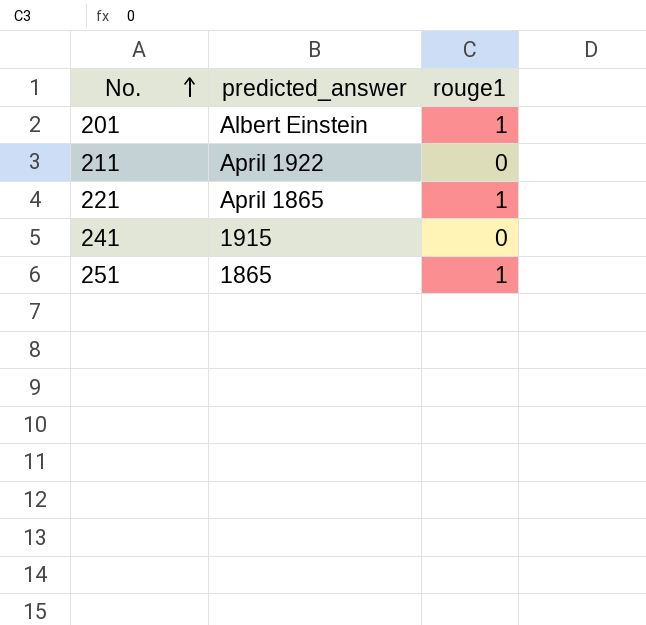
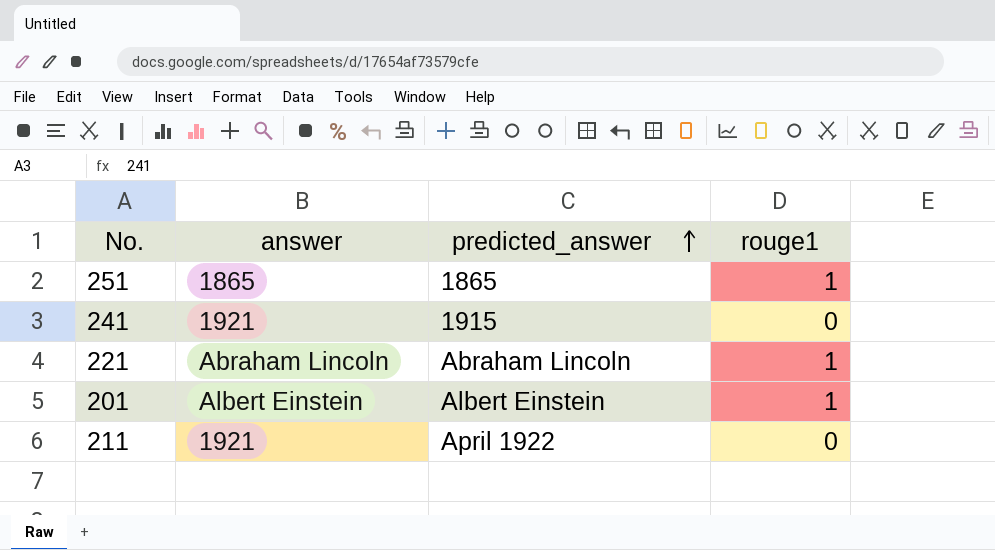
row order: No. ascending -> predicted_answer ascending
column answer | position: none -> 2
221 | predicted_answer: April 1865 -> Abraham Lincoln

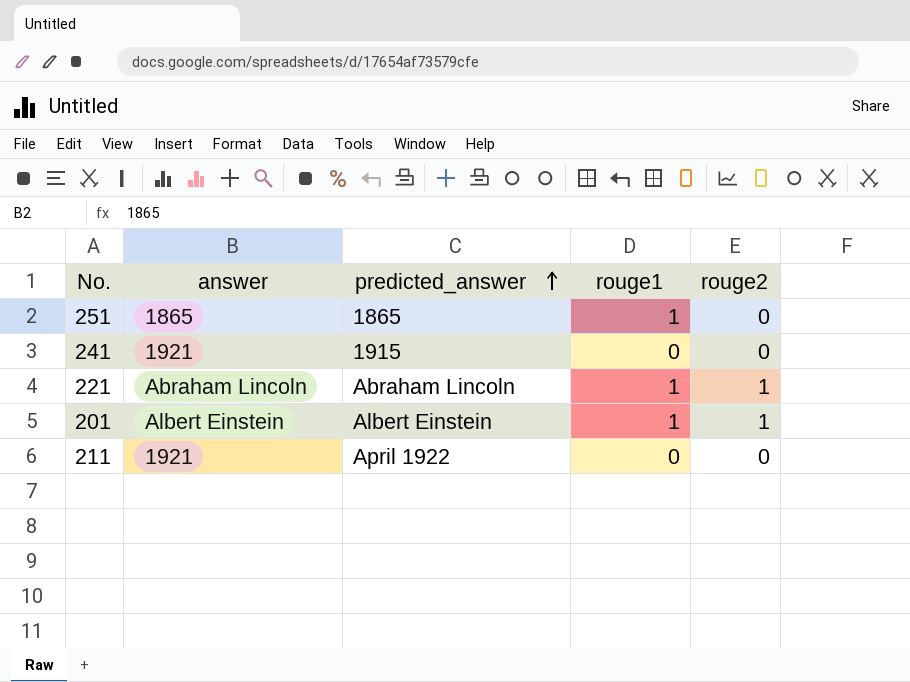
column rouge2 | position: none -> 5

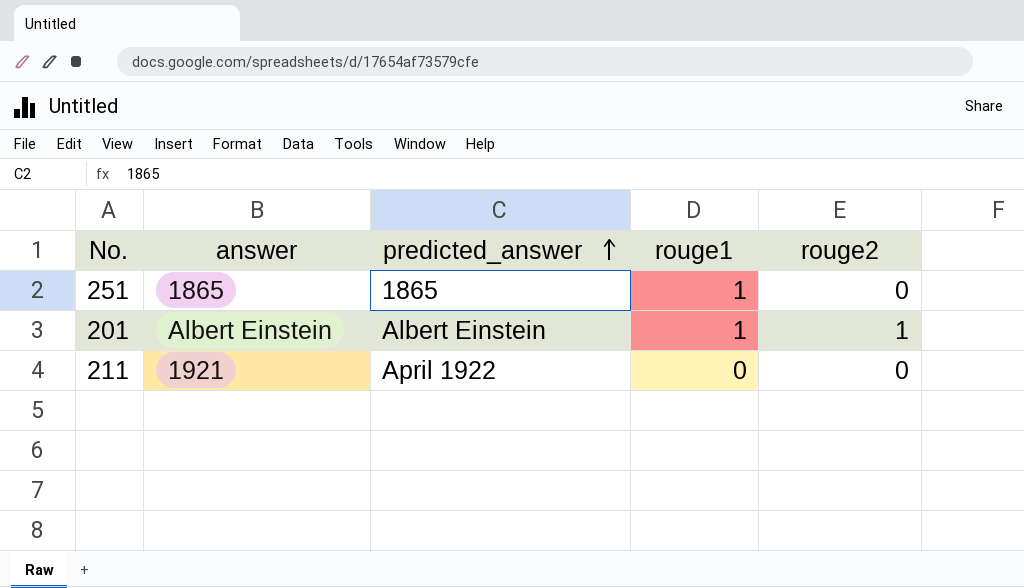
row 241: 1921 | 1915 | 0 | 0 -> none
row 221: Abraham Lincoln | Abraham Lincoln | 1 | 1 -> none

